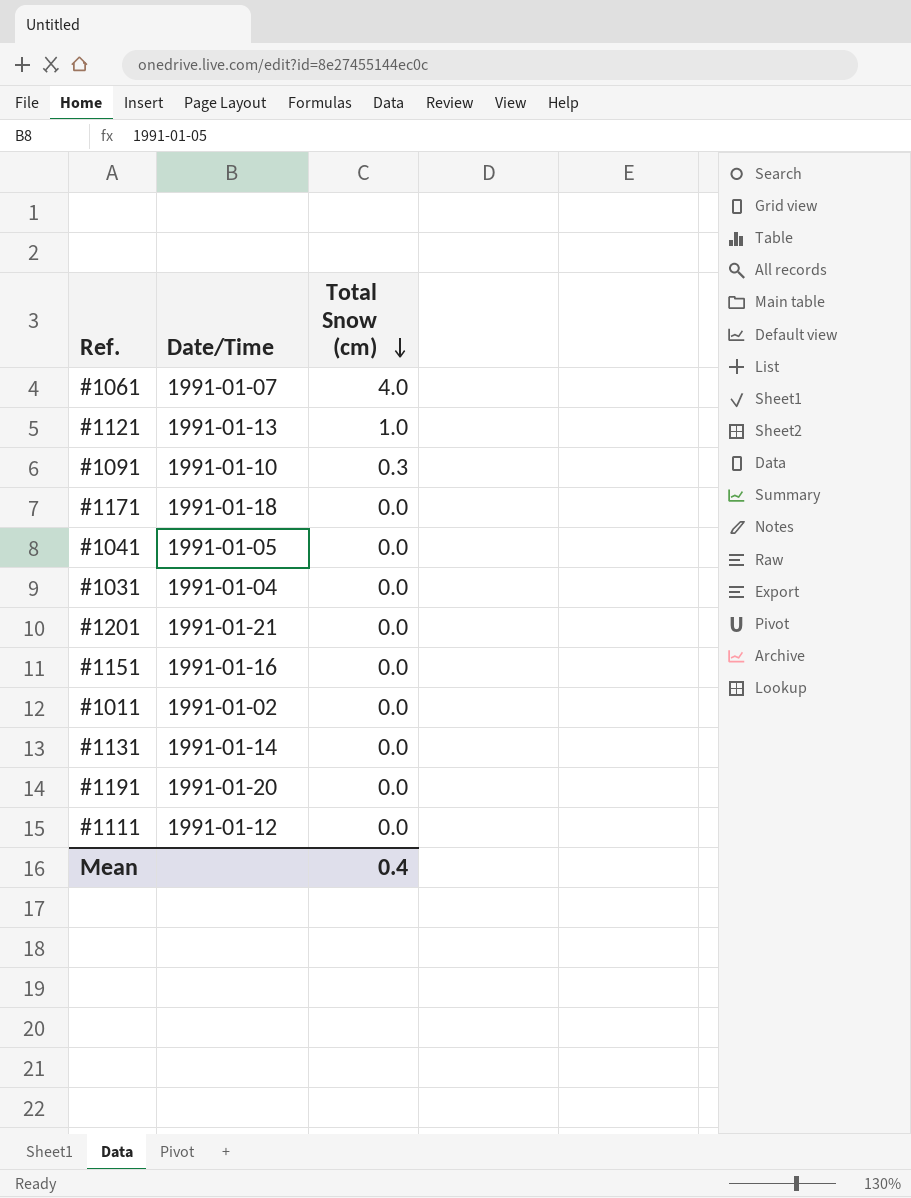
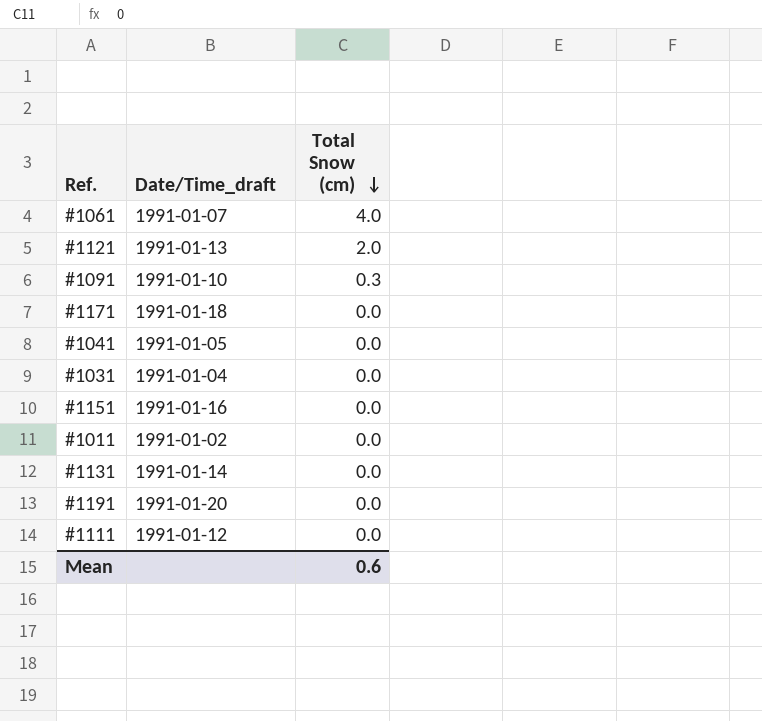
column name: Date/Time -> Date/Time_draft
row #1201: 1991-01-21 | 0.0 -> none
#1121 | Total Snow (cm): 1.0 -> 2.0
Mean | Total Snow (cm): 0.4 -> 0.6

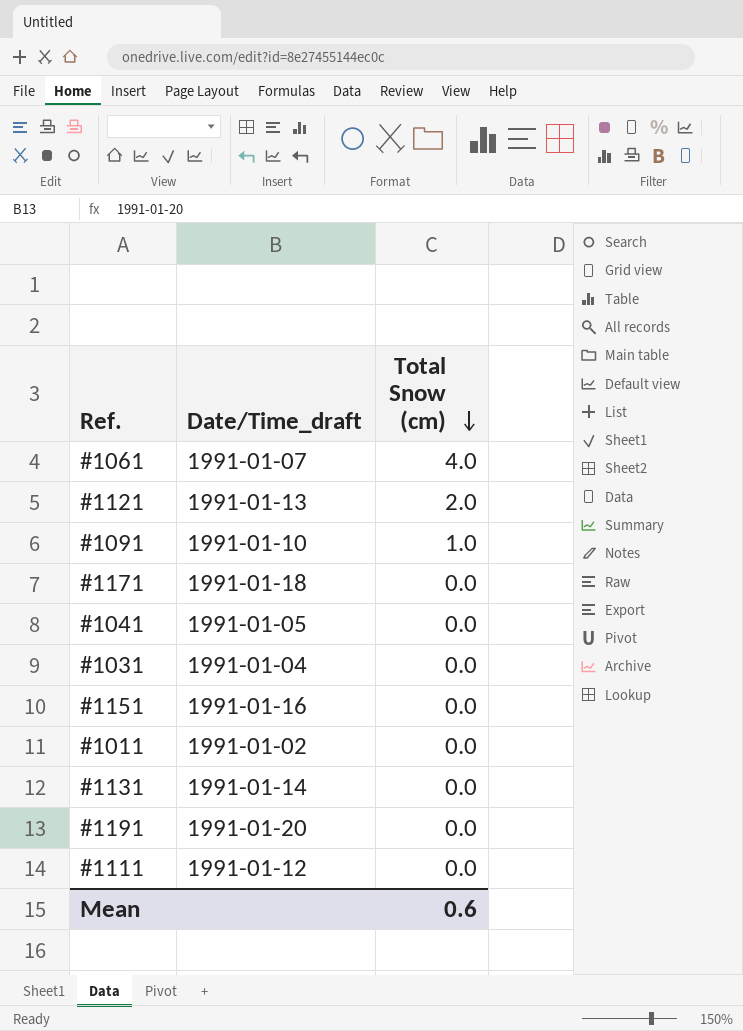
#1091 | Total Snow (cm): 0.3 -> 1.0

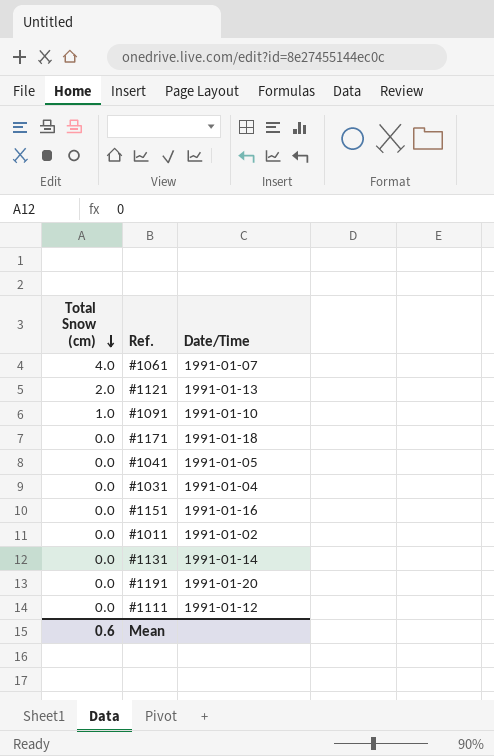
column Total Snow (cm) | position: 3 -> 1
column name: Date/Time_draft -> Date/Time

